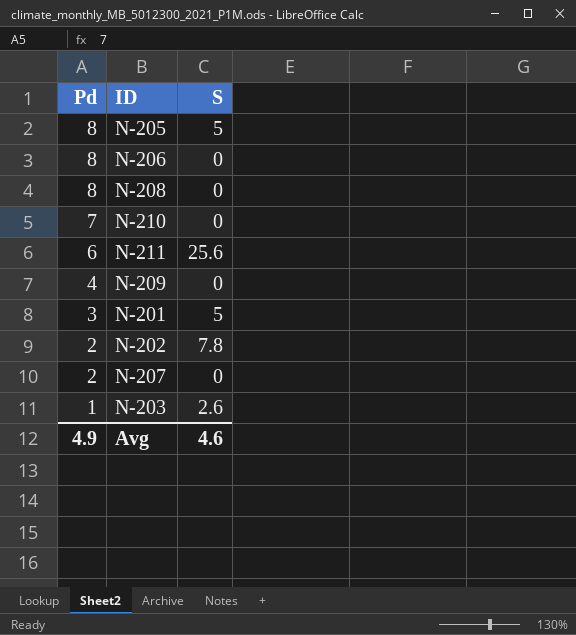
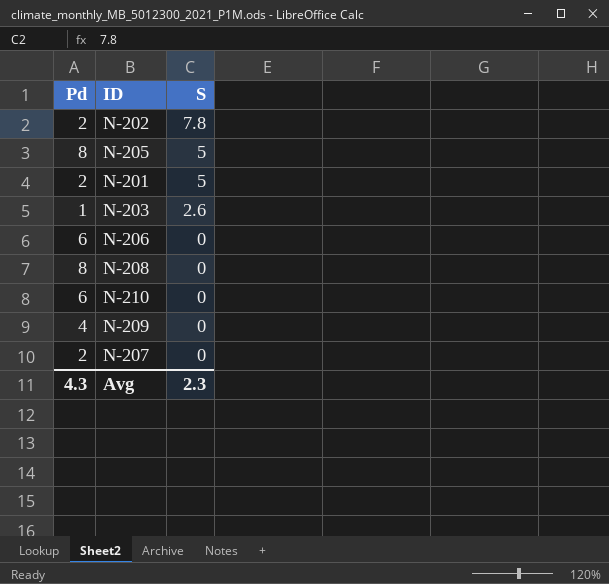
row order: Pd descending -> S descending
row N-211: 6 | 25.6 -> none
N-201 | Pd: 3 -> 2
N-206 | Pd: 8 -> 6
N-210 | Pd: 7 -> 6
Avg | Pd: 4.9 -> 4.3
Avg | S: 4.6 -> 2.3

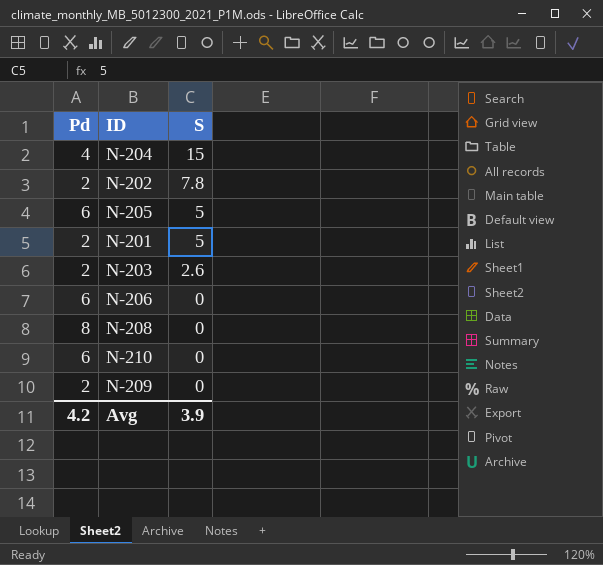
row N-207: 2 | 0 -> none
row N-204: none -> 4 | 15
N-205 | Pd: 8 -> 6
N-203 | Pd: 1 -> 2
N-209 | Pd: 4 -> 2
Avg | Pd: 4.3 -> 4.2
Avg | S: 2.3 -> 3.9

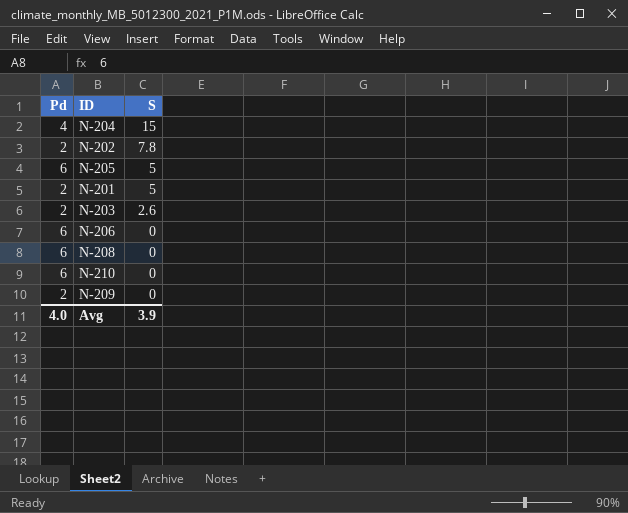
N-208 | Pd: 8 -> 6
Avg | Pd: 4.2 -> 4.0

